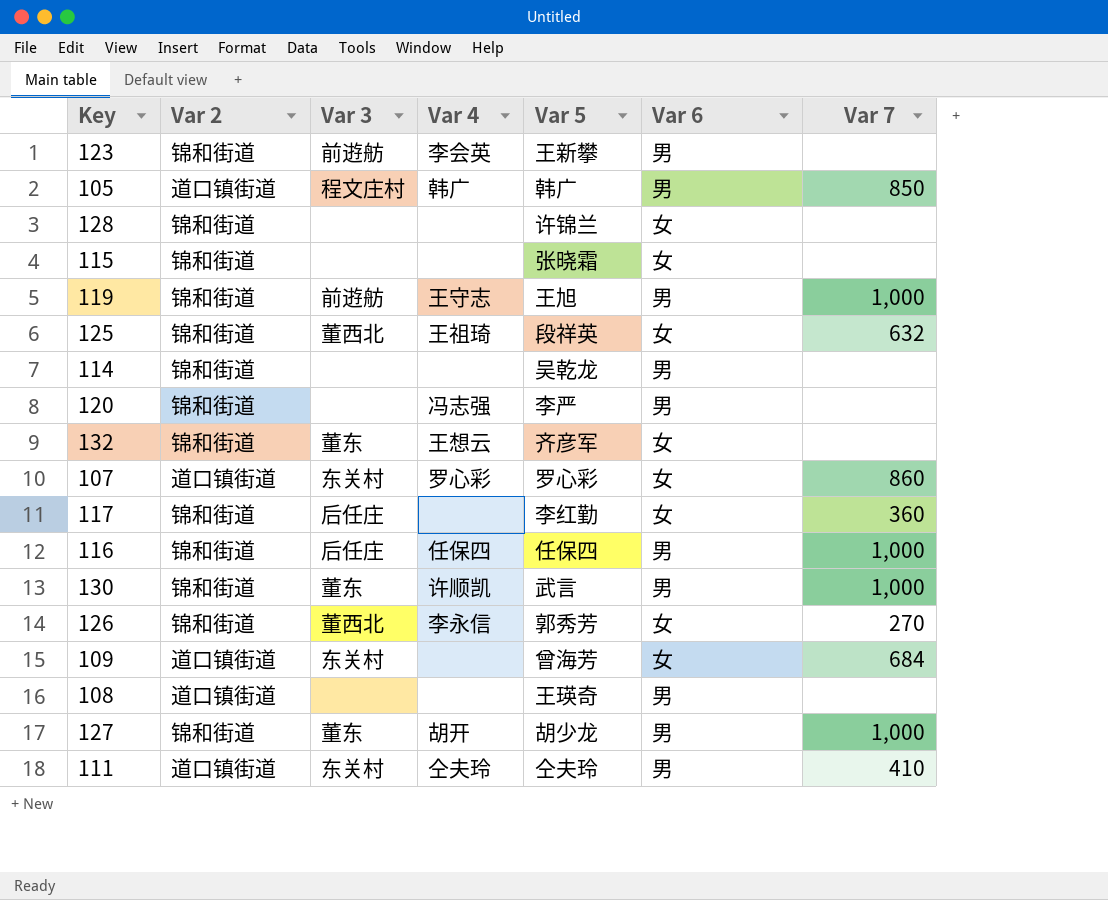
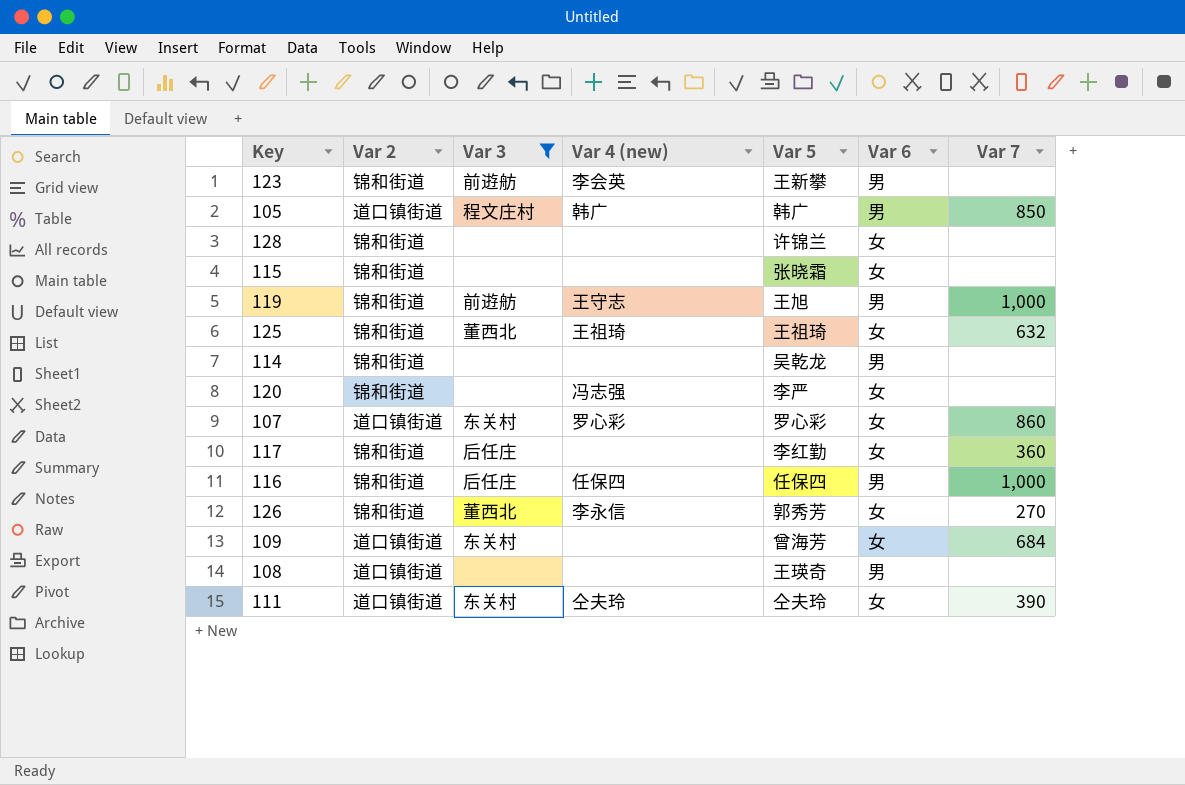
filter: none -> Var 3 != 董东
column name: Var 4 -> Var 4 (new)
125 | Var 5: 段祥英 -> 王祖琦
120 | Var 6: 男 -> 女
111 | Var 6: 男 -> 女
111 | Var 7: 410 -> 390

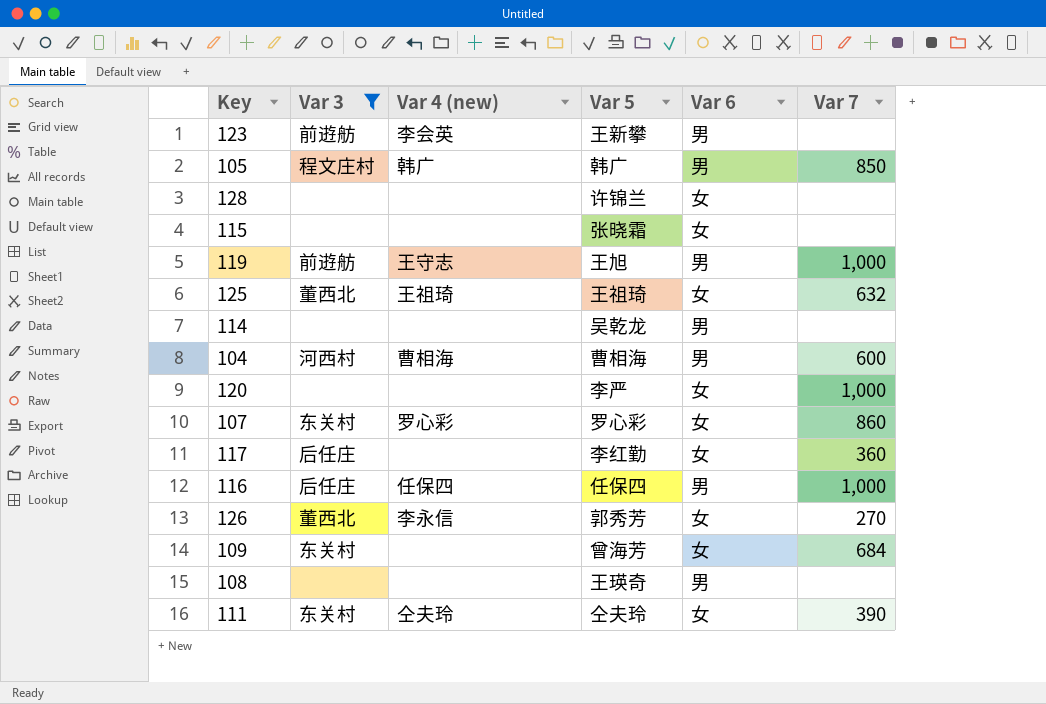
column Var 2 | position: 2 -> none
row 104: none -> 河西村 | 曹相海 | 曹相海 | 男 | 600
120 | Var 4 (new): 冯志强 -> none
120 | Var 7: none -> 1,000

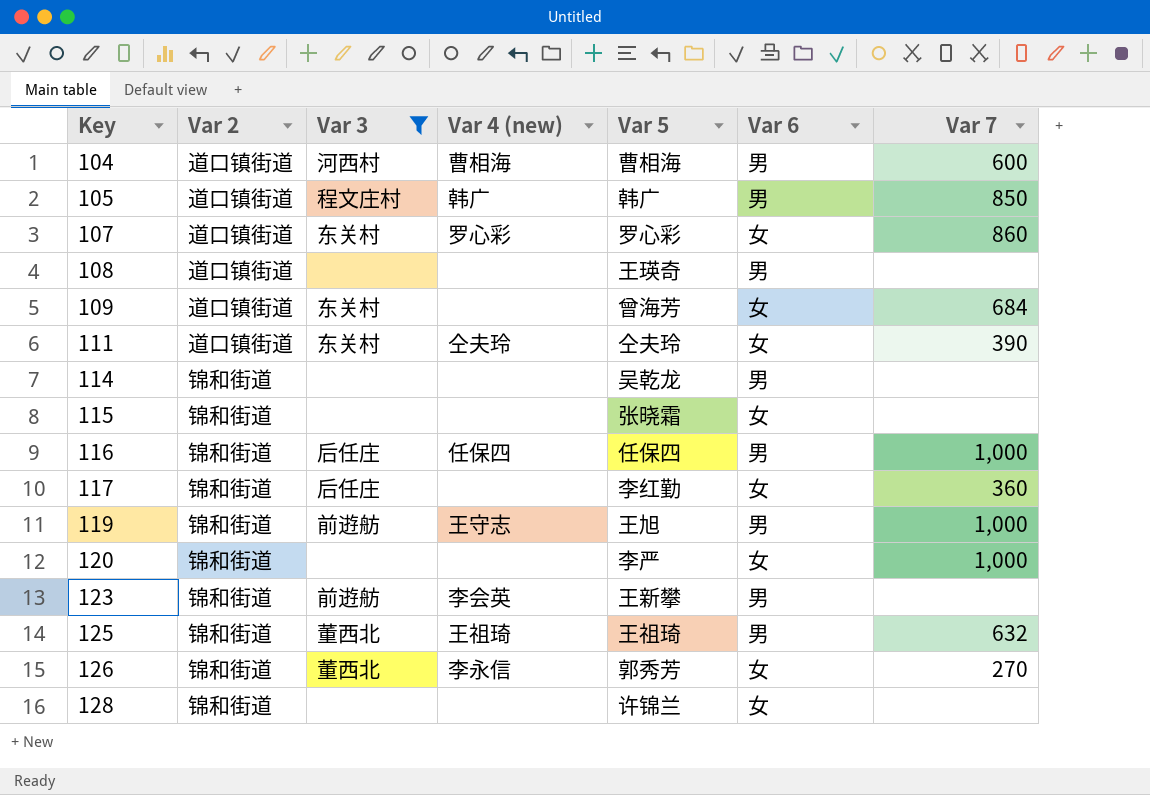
row order: none -> Key ascending
column Var 2 | position: none -> 2
125 | Var 6: 女 -> 男

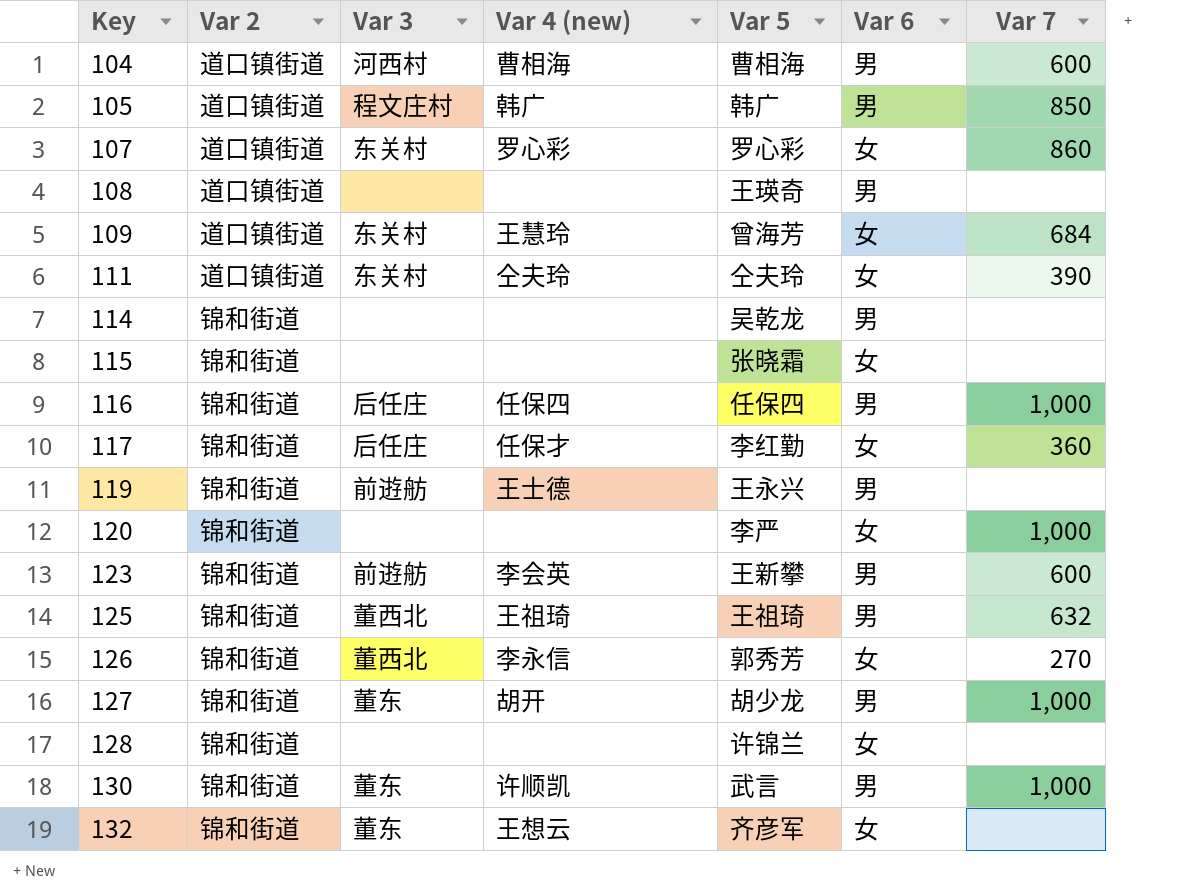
filter: Var 3 != 董东 -> none
109 | Var 4 (new): none -> 王慧玲
117 | Var 4 (new): none -> 任保才
119 | Var 4 (new): 王守志 -> 王士德
119 | Var 5: 王旭 -> 王永兴
119 | Var 7: 1,000 -> none
123 | Var 7: none -> 600

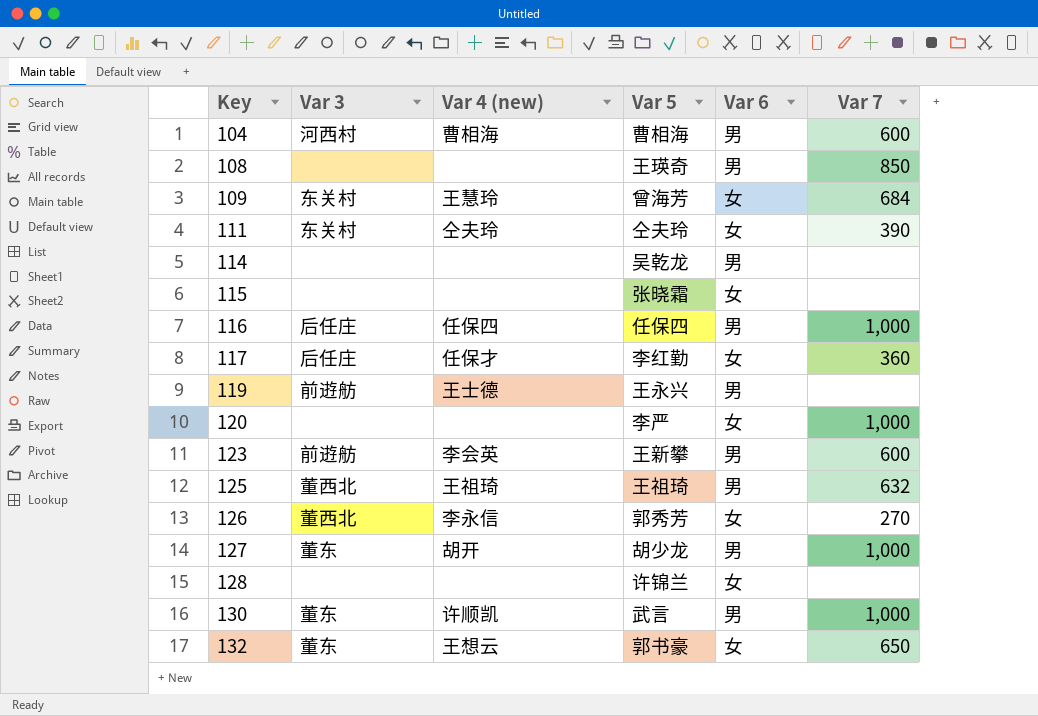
column Var 2 | position: 2 -> none
row 105: 道口镇街道 | 程文庄村 | 韩广 | 韩广 | 男 | 850 -> none
row 107: 道口镇街道 | 东关村 | 罗心彩 | 罗心彩 | 女 | 860 -> none
108 | Var 7: none -> 850
132 | Var 5: 齐彦军 -> 郭书豪
132 | Var 7: none -> 650

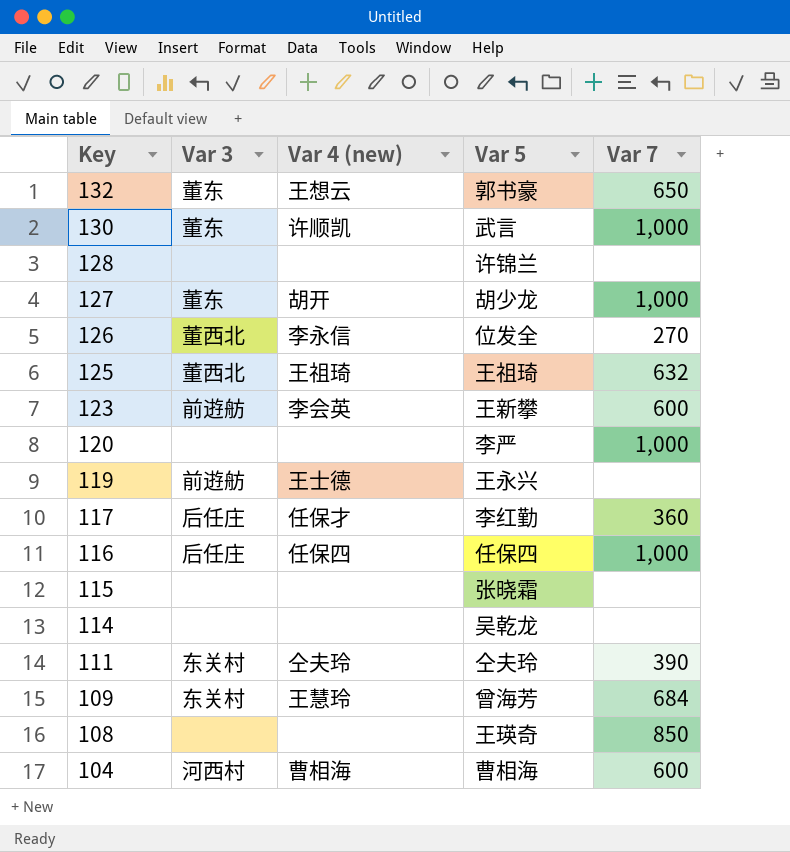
row order: Key ascending -> Key descending
column Var 6 | position: 5 -> none
126 | Var 5: 郭秀芳 -> 位发全

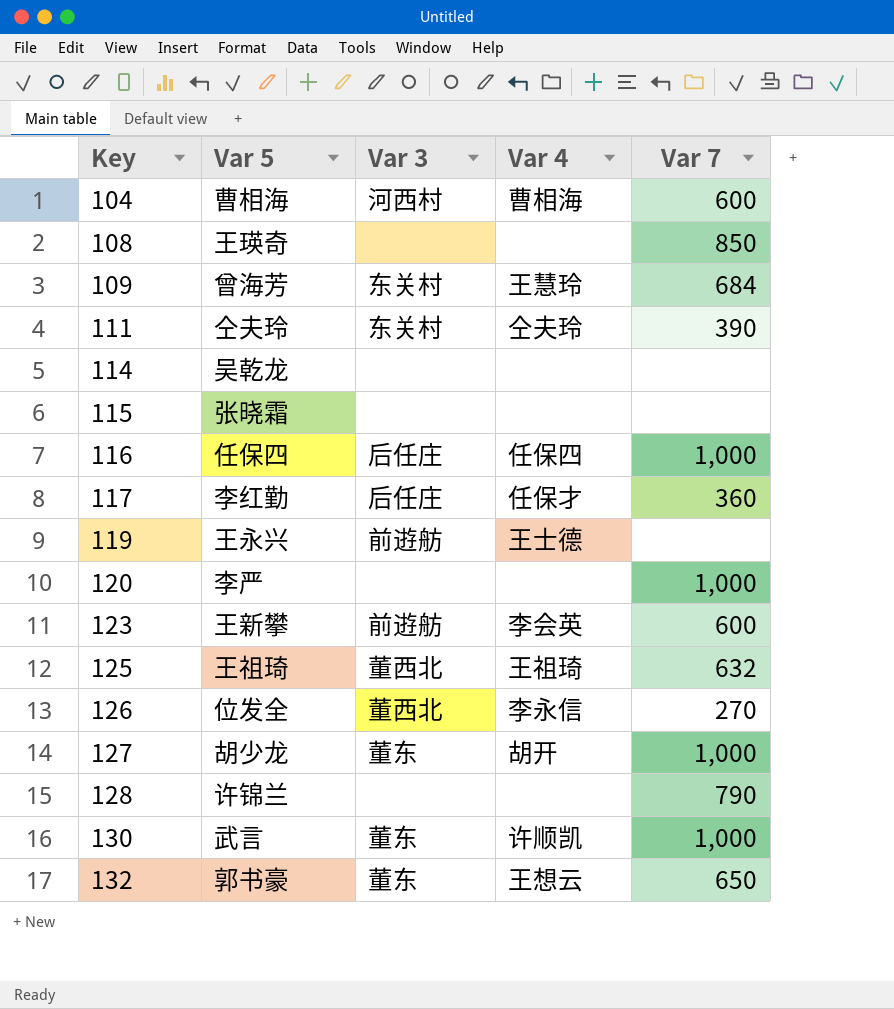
row order: Key descending -> Key ascending
column Var 5 | position: 4 -> 2
column name: Var 4 (new) -> Var 4
128 | Var 7: none -> 790

